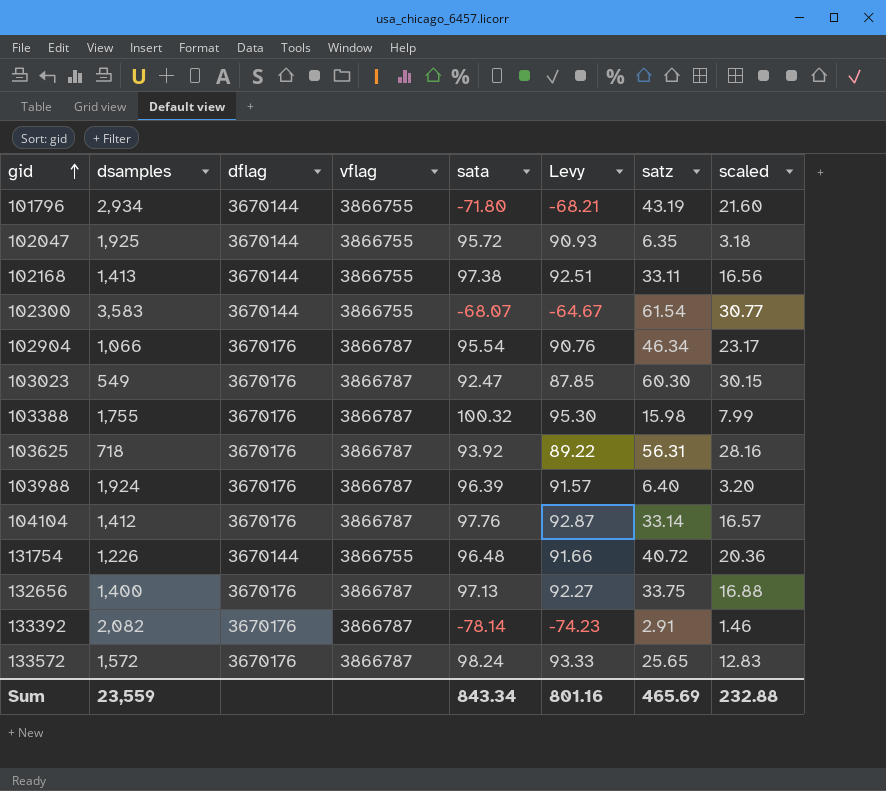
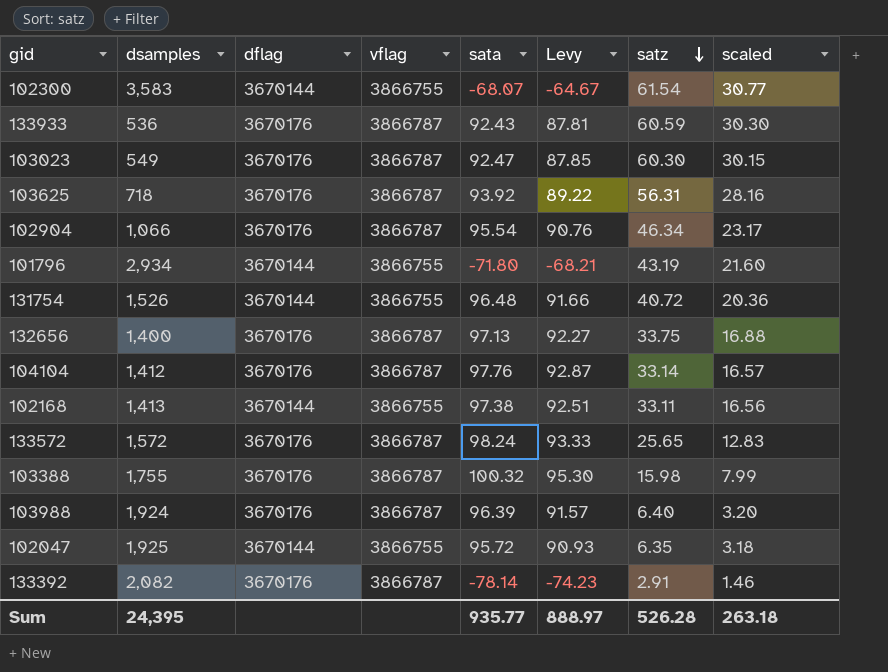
row order: gid ascending -> satz descending
row 133933: none -> 536 | 3670176 | 3866787 | 92.43 | 87.81 | 60.59 | 30.30
131754 | dsamples: 1,226 -> 1,526
Sum | dsamples: 23,559 -> 24,395
Sum | sata: 843.34 -> 935.77
Sum | Levy: 801.16 -> 888.97
Sum | satz: 465.69 -> 526.28
Sum | scaled: 232.88 -> 263.18

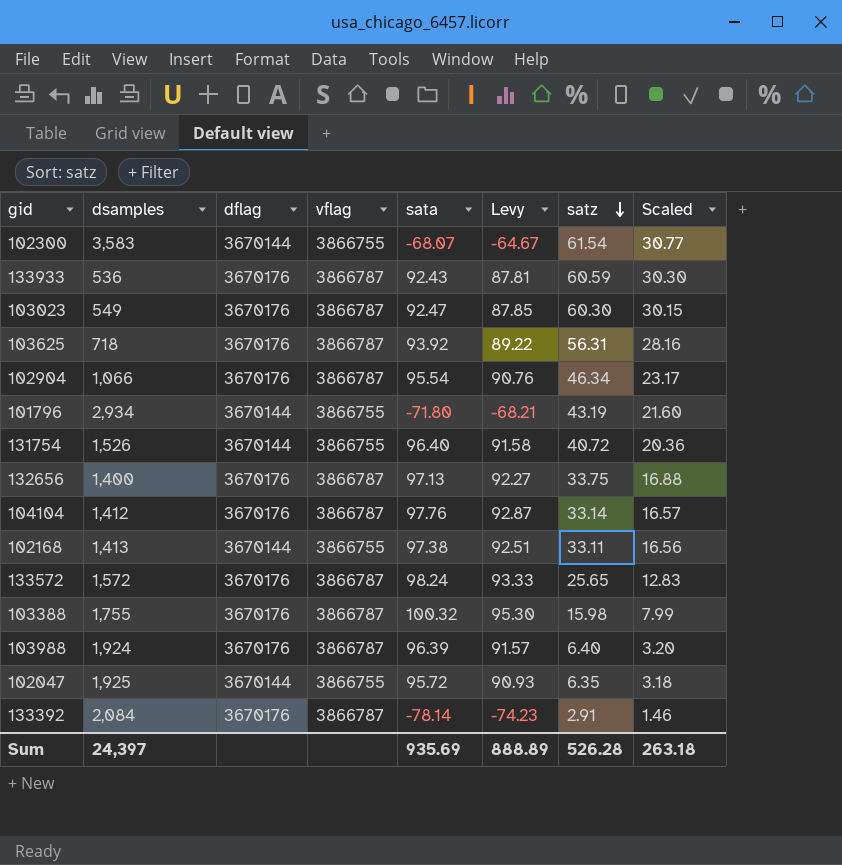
column name: scaled -> Scaled
131754 | sata: 96.48 -> 96.40
131754 | Levy: 91.66 -> 91.58
133392 | dsamples: 2,082 -> 2,084
Sum | dsamples: 24,395 -> 24,397
Sum | sata: 935.77 -> 935.69
Sum | Levy: 888.97 -> 888.89

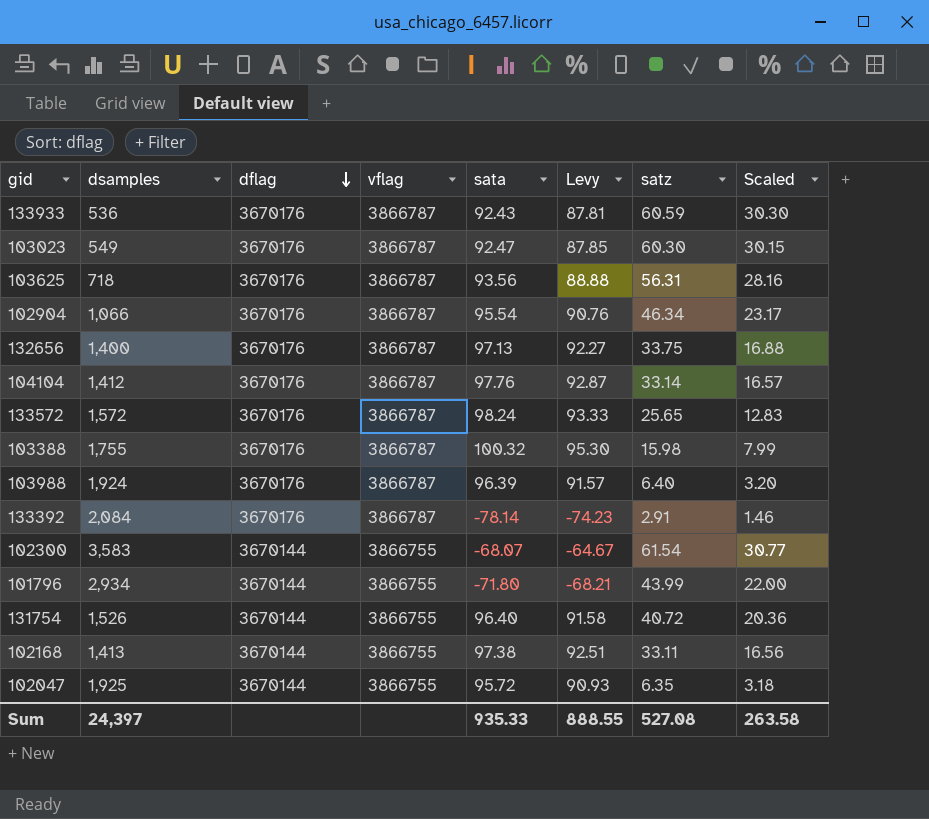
row order: satz descending -> dflag descending
103625 | sata: 93.92 -> 93.56
103625 | Levy: 89.22 -> 88.88
101796 | satz: 43.19 -> 43.99
101796 | Scaled: 21.60 -> 22.00
Sum | sata: 935.69 -> 935.33
Sum | Levy: 888.89 -> 888.55
Sum | satz: 526.28 -> 527.08
Sum | Scaled: 263.18 -> 263.58

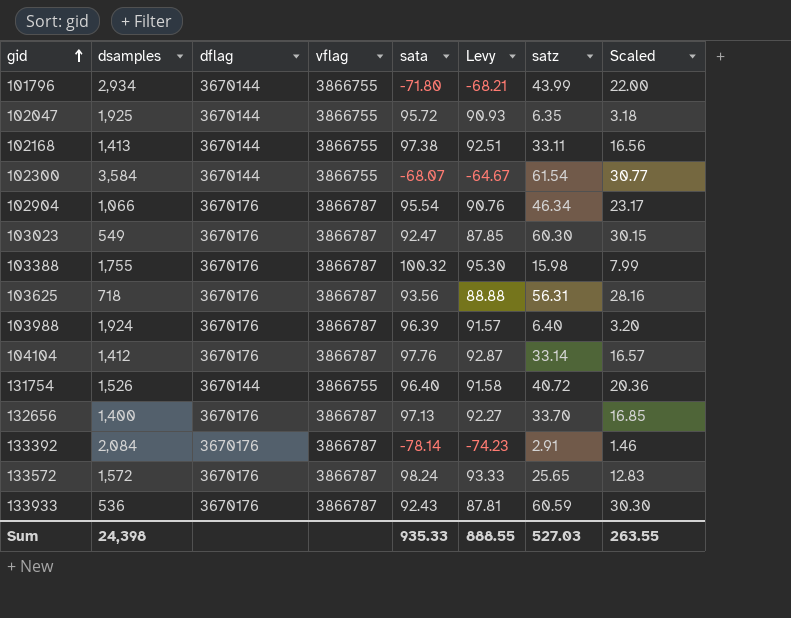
row order: dflag descending -> gid ascending
102300 | dsamples: 3,583 -> 3,584
132656 | satz: 33.75 -> 33.70
132656 | Scaled: 16.88 -> 16.85
Sum | dsamples: 24,397 -> 24,398
Sum | satz: 527.08 -> 527.03
Sum | Scaled: 263.58 -> 263.55

